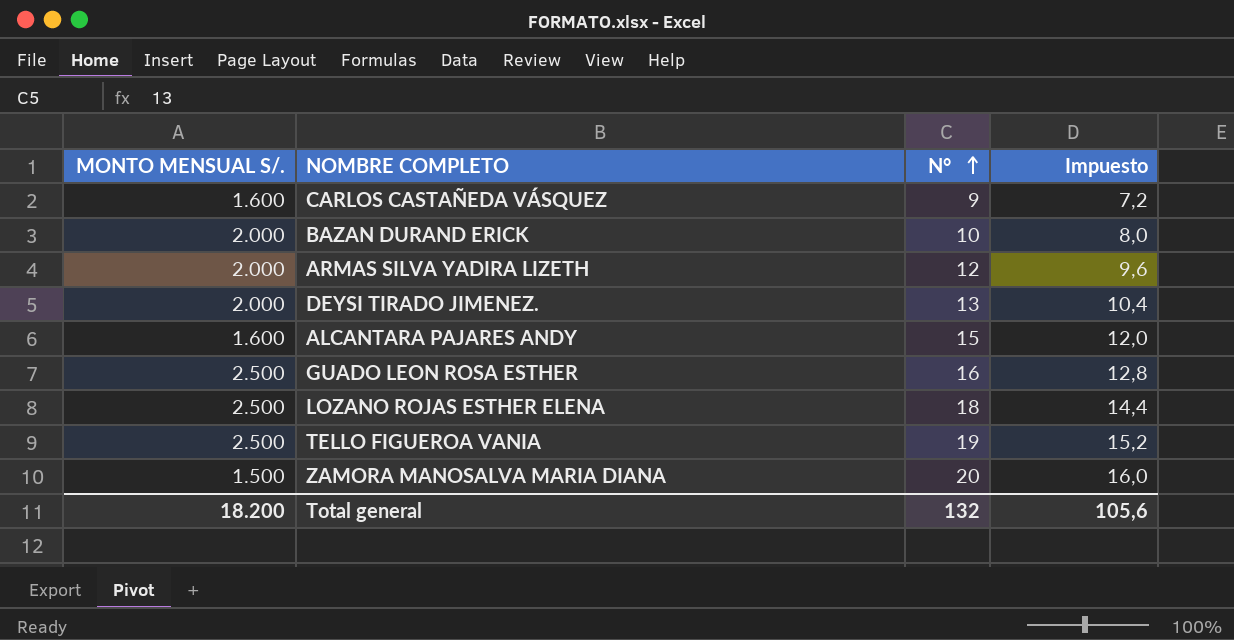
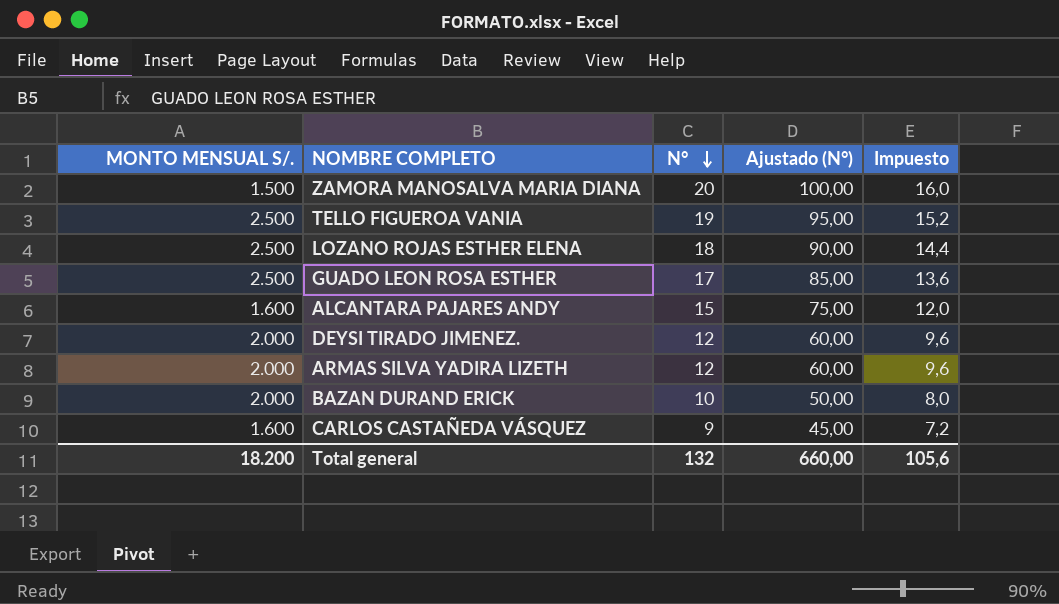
row order: N° ascending -> N° descending
column Ajustado (N°) | formula: none -> [N°] * 5
GUADO LEON ROSA ESTHER | N°: 16 -> 17
GUADO LEON ROSA ESTHER | Impuesto: 12,8 -> 13,6
DEYSI TIRADO JIMENEZ. | N°: 13 -> 12
DEYSI TIRADO JIMENEZ. | Impuesto: 10,4 -> 9,6

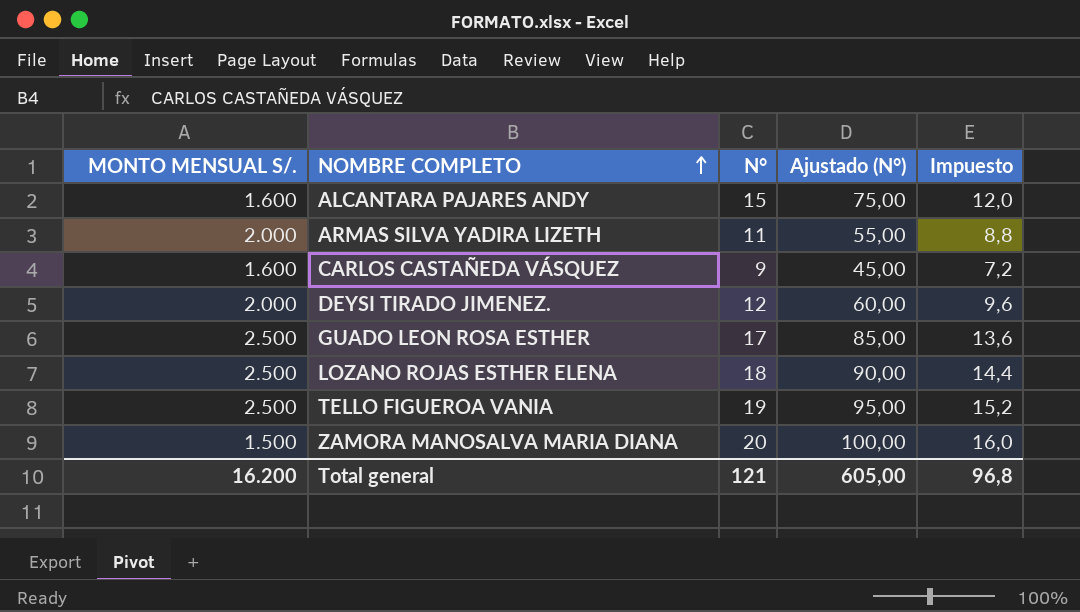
row order: N° descending -> NOMBRE COMPLETO ascending
row BAZAN DURAND ERICK: 2.000 | 10 | 50,00 | 8,0 -> none
ARMAS SILVA YADIRA LIZETH | N°: 12 -> 11
ARMAS SILVA YADIRA LIZETH | Ajustado (N°): 60,00 -> 55,00
ARMAS SILVA YADIRA LIZETH | Impuesto: 9,6 -> 8,8
Total general | MONTO MENSUAL S/.: 18.200 -> 16.200
Total general | N°: 132 -> 121
Total general | Ajustado (N°): 660,00 -> 605,00
Total general | Impuesto: 105,6 -> 96,8

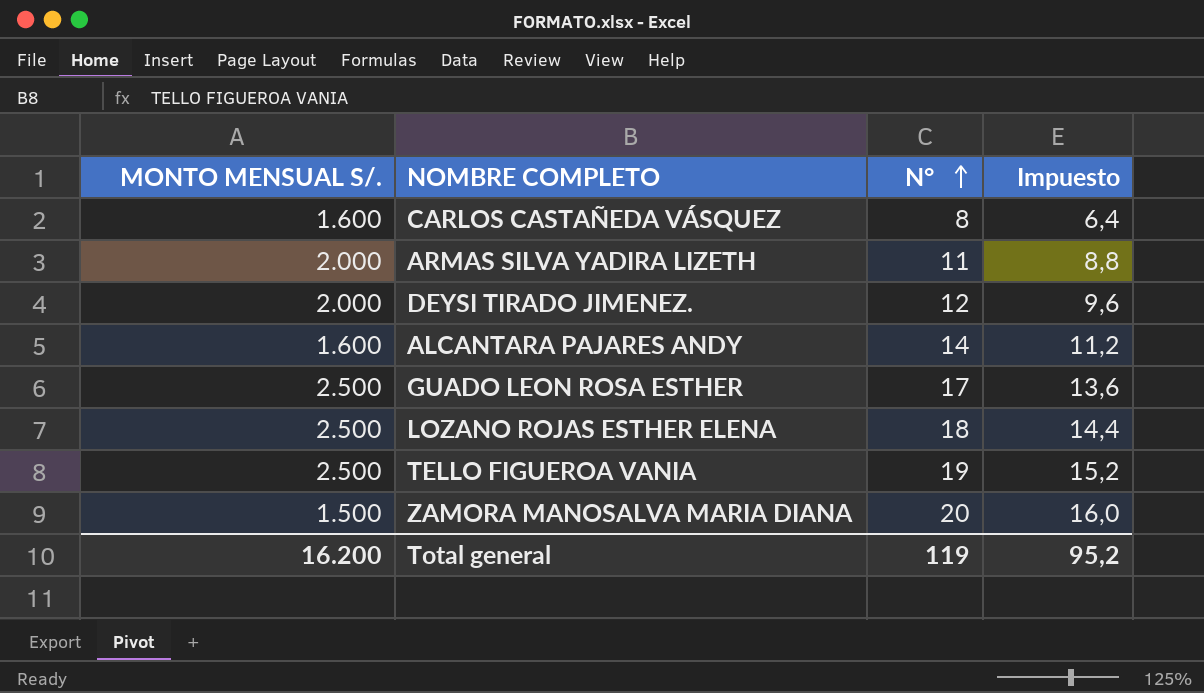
row order: NOMBRE COMPLETO ascending -> N° ascending
column Ajustado (N°) | formula: [N°] * 5 -> none
CARLOS CASTAÑEDA VÁSQUEZ | N°: 9 -> 8
CARLOS CASTAÑEDA VÁSQUEZ | Impuesto: 7,2 -> 6,4
ALCANTARA PAJARES ANDY | N°: 15 -> 14
ALCANTARA PAJARES ANDY | Impuesto: 12,0 -> 11,2
Total general | N°: 121 -> 119
Total general | Impuesto: 96,8 -> 95,2

